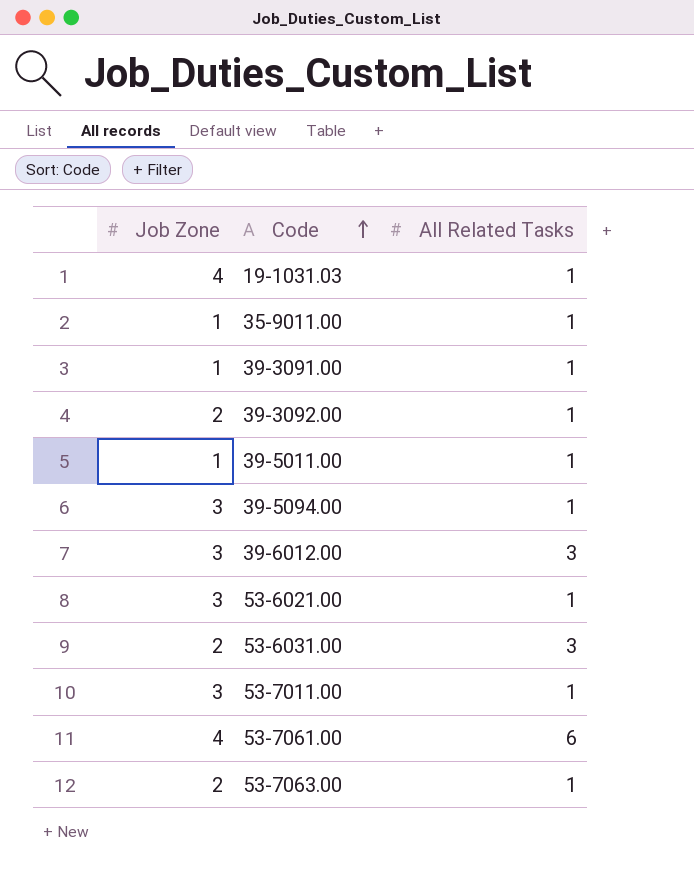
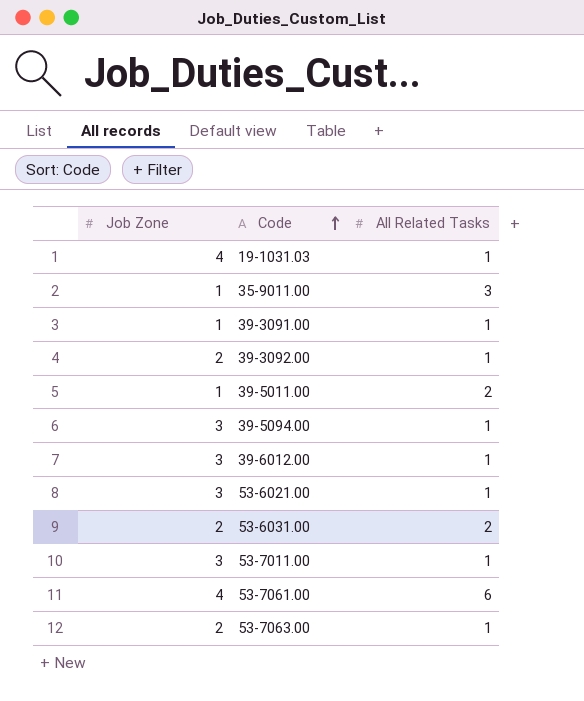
35-9011.00 | All Related Tasks: 1 -> 3
39-5011.00 | All Related Tasks: 1 -> 2
39-6012.00 | All Related Tasks: 3 -> 1
53-6031.00 | All Related Tasks: 3 -> 2

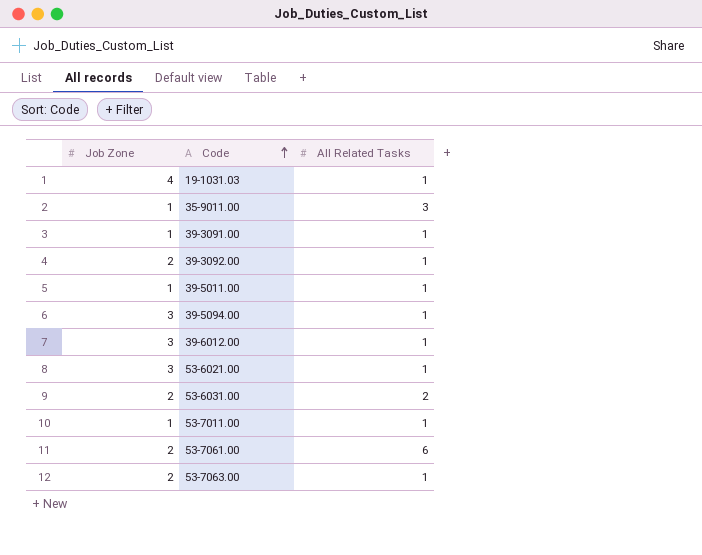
39-5011.00 | All Related Tasks: 2 -> 1
53-7011.00 | Job Zone: 3 -> 1
53-7061.00 | Job Zone: 4 -> 2

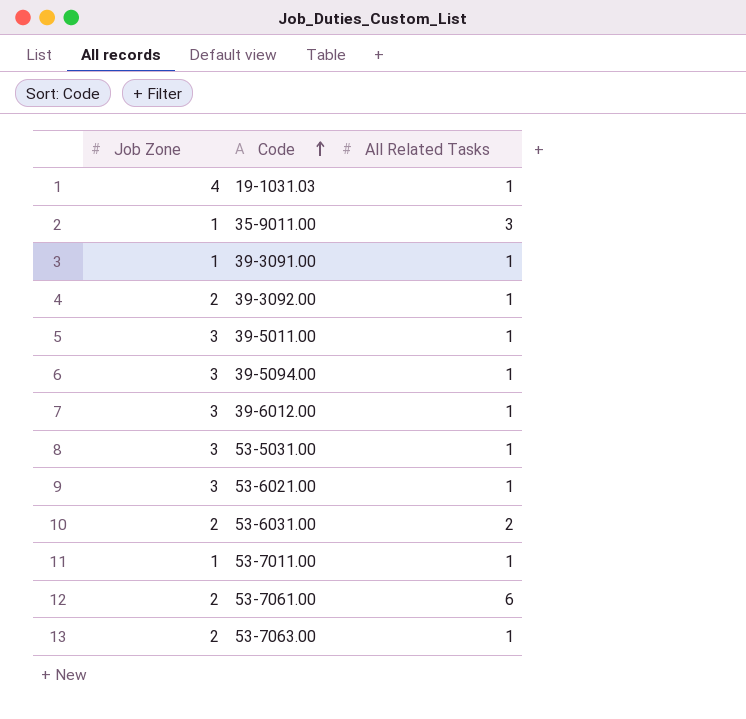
39-5011.00 | Job Zone: 1 -> 3
row 53-5031.00: none -> 3 | 1

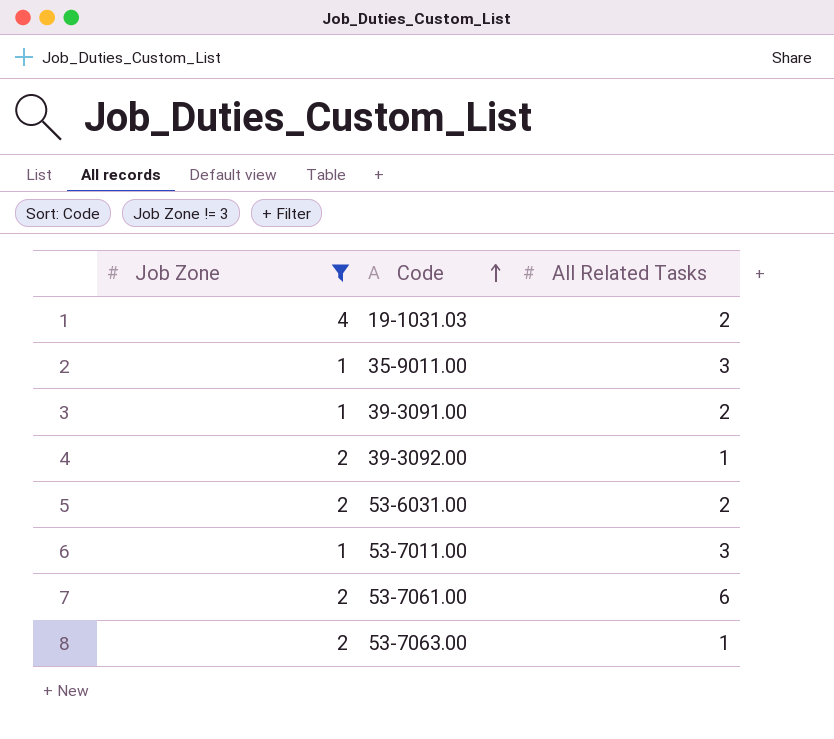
filter: none -> Job Zone != 3
19-1031.03 | All Related Tasks: 1 -> 2
39-3091.00 | All Related Tasks: 1 -> 2
53-7011.00 | All Related Tasks: 1 -> 3

